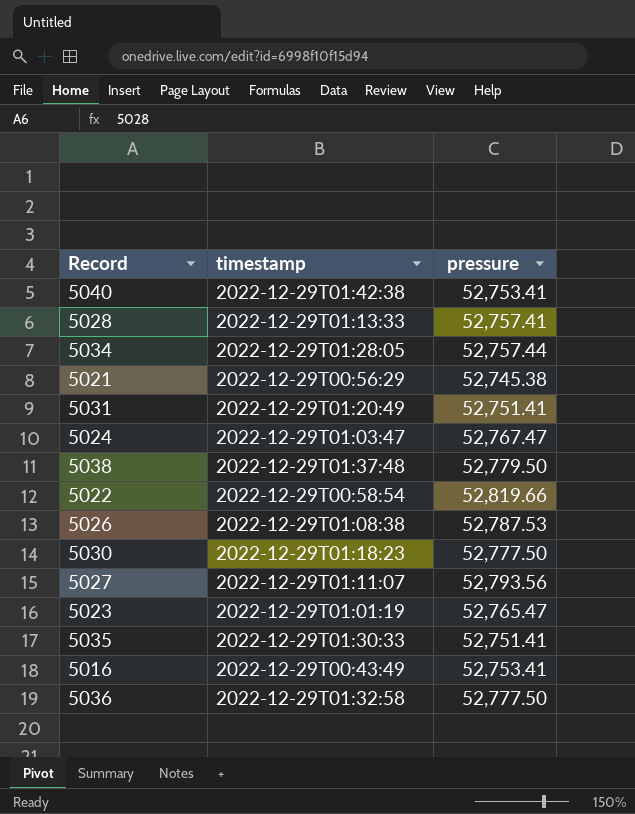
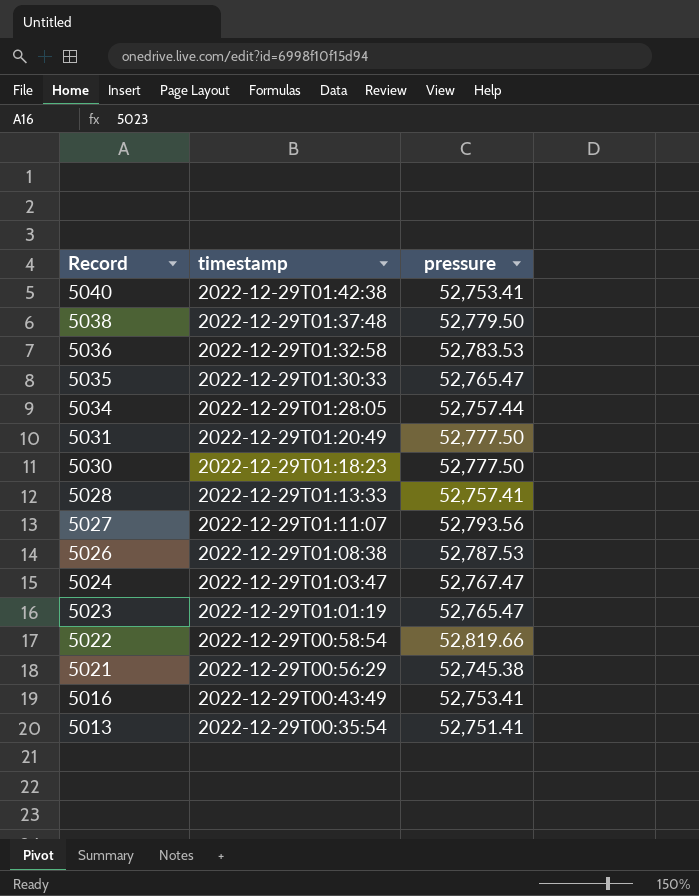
row order: none -> Record descending
5036 | pressure: 52,777.50 -> 52,783.53
5035 | pressure: 52,751.41 -> 52,765.47
5031 | pressure: 52,751.41 -> 52,777.50
row 5013: none -> 2022-12-29T00:35:54 | 52,751.41

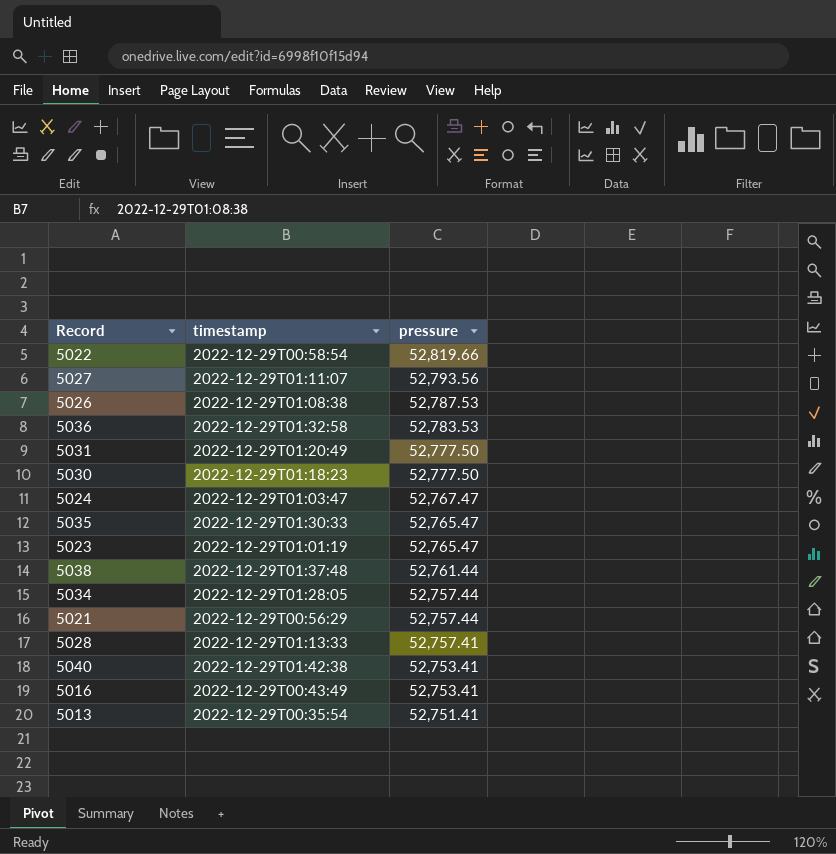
row order: Record descending -> pressure descending
5038 | pressure: 52,779.50 -> 52,761.44
5021 | pressure: 52,745.38 -> 52,757.44

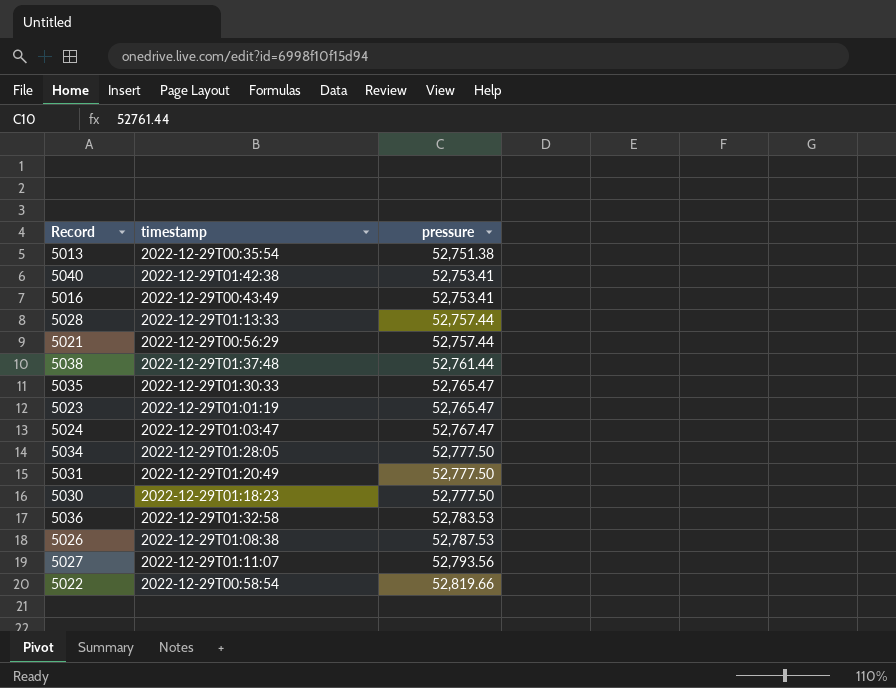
row order: pressure descending -> pressure ascending
5013 | pressure: 52,751.41 -> 52,751.38
5028 | pressure: 52,757.41 -> 52,757.44
5034 | pressure: 52,757.44 -> 52,777.50

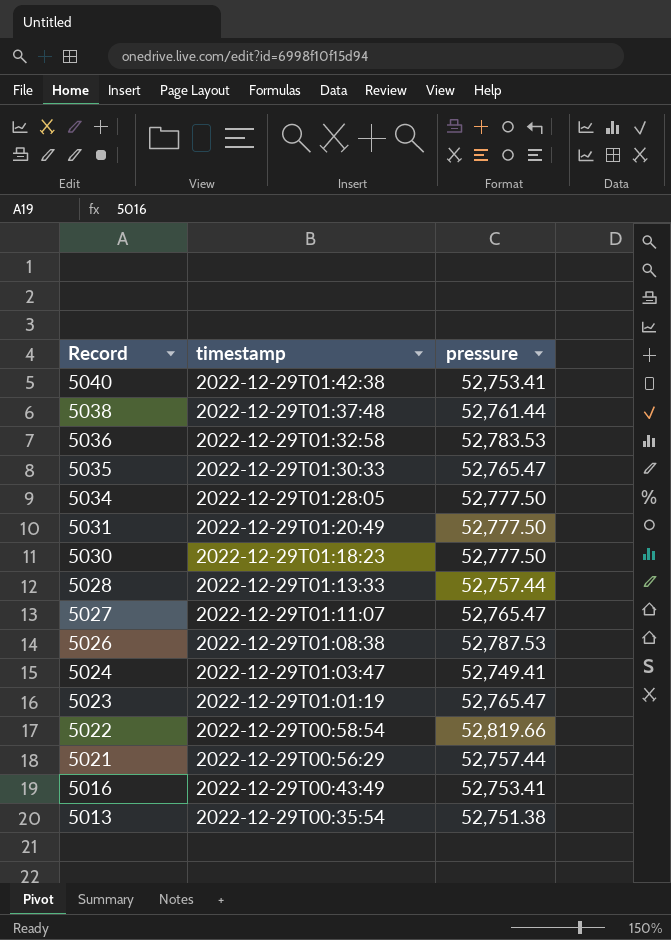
row order: pressure ascending -> Record descending
5027 | pressure: 52,793.56 -> 52,765.47
5024 | pressure: 52,767.47 -> 52,749.41

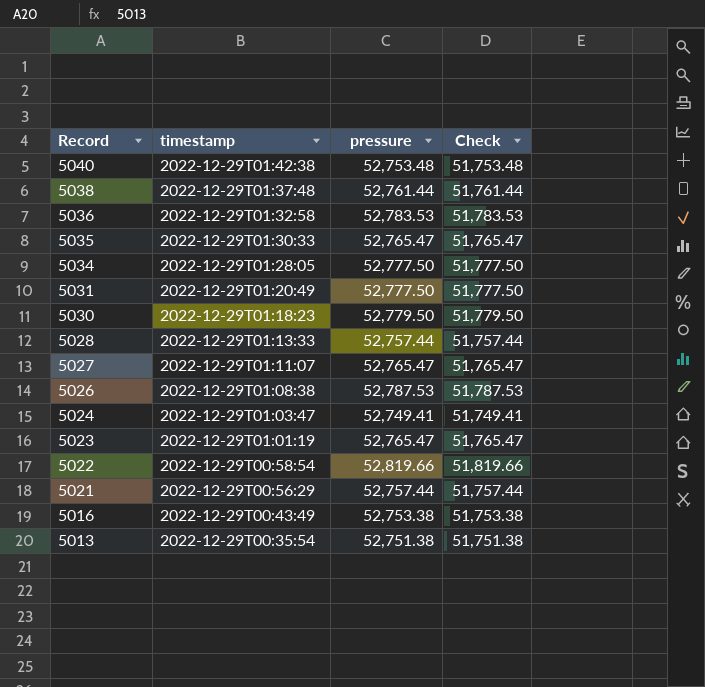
column Check | formula: none -> [pressure] - 1000
5040 | pressure: 52,753.41 -> 52,753.48
5030 | pressure: 52,777.50 -> 52,779.50
5016 | pressure: 52,753.41 -> 52,753.38

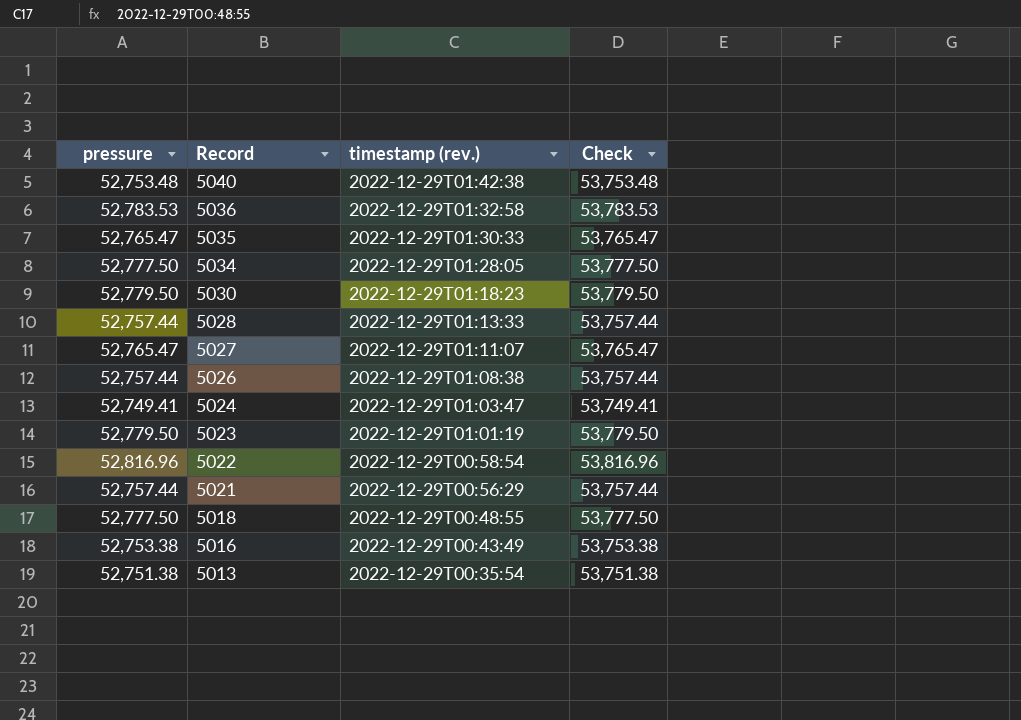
column pressure | position: 3 -> 1
column name: timestamp -> timestamp (rev.)
column Check | formula: [pressure] - 1000 -> [pressure] + 1000
row 5038: 2022-12-29T01:37:48 | 52,761.44 | 51,761.44 -> none
row 5031: 2022-12-29T01:20:49 | 52,777.50 | 51,777.50 -> none
5026 | pressure: 52,787.53 -> 52,757.44
5023 | pressure: 52,765.47 -> 52,779.50
5022 | pressure: 52,819.66 -> 52,816.96
row 5018: none -> 52,777.50 | 2022-12-29T00:48:55 | 53,777.50

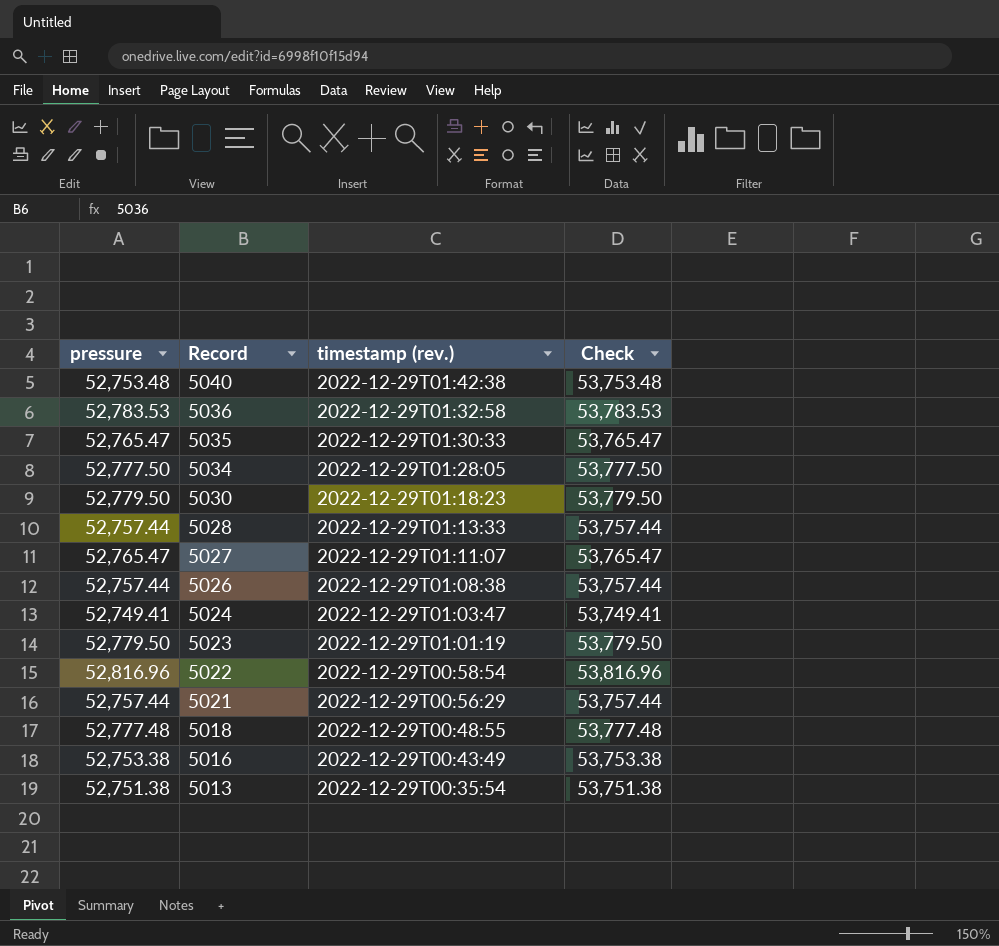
5018 | pressure: 52,777.50 -> 52,777.48
5018 | Check: 53,777.50 -> 53,777.48

